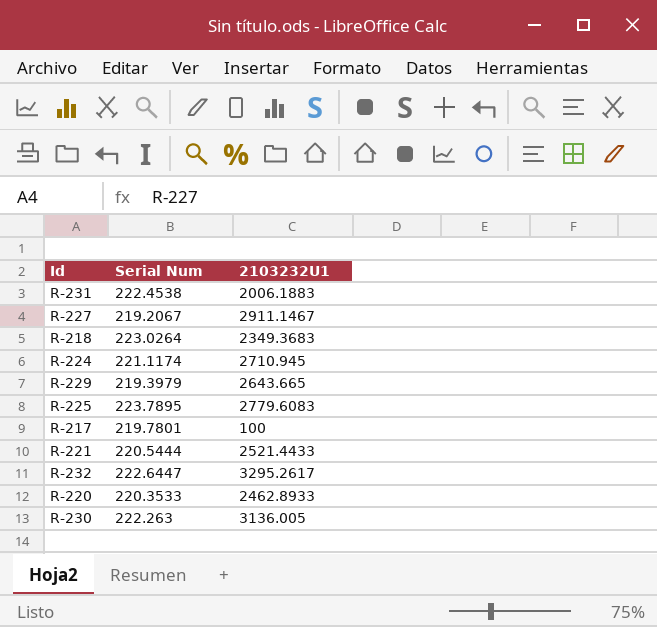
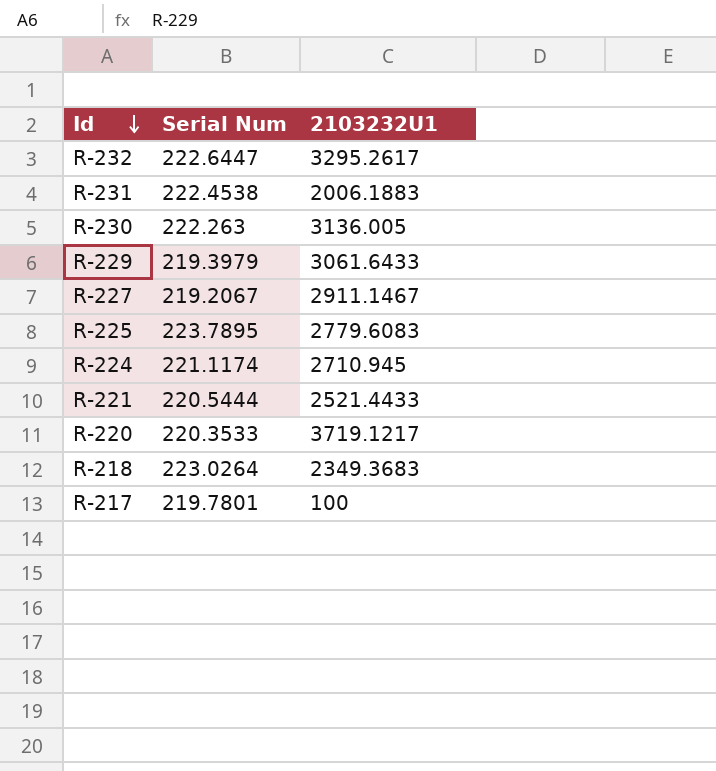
row order: none -> Id descending
R-229 | 2103232U1: 2643.665 -> 3061.6433
R-220 | 2103232U1: 2462.8933 -> 3719.1217

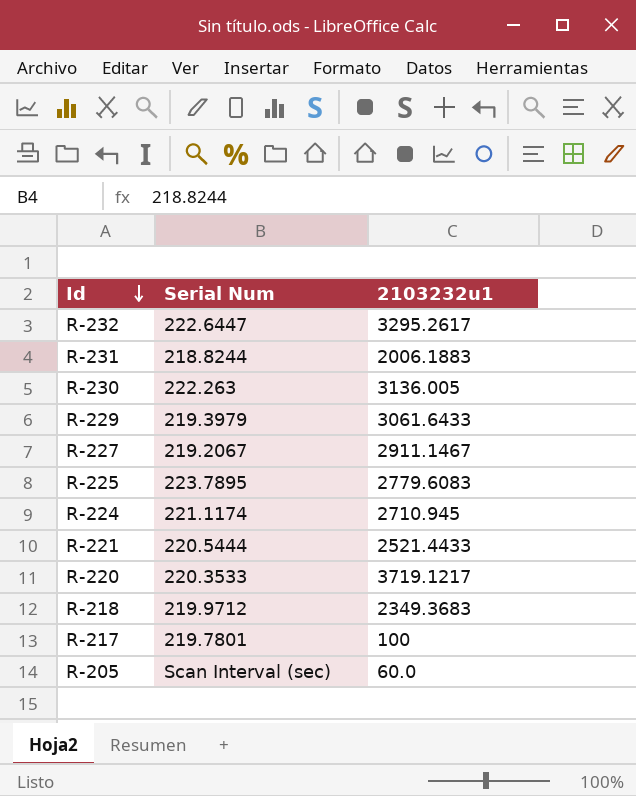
column name: 2103232U1 -> 2103232u1
R-231 | Serial Num: 222.4538 -> 218.8244
R-218 | Serial Num: 223.0264 -> 219.9712
row R-205: none -> Scan Interval (sec) | 60.0

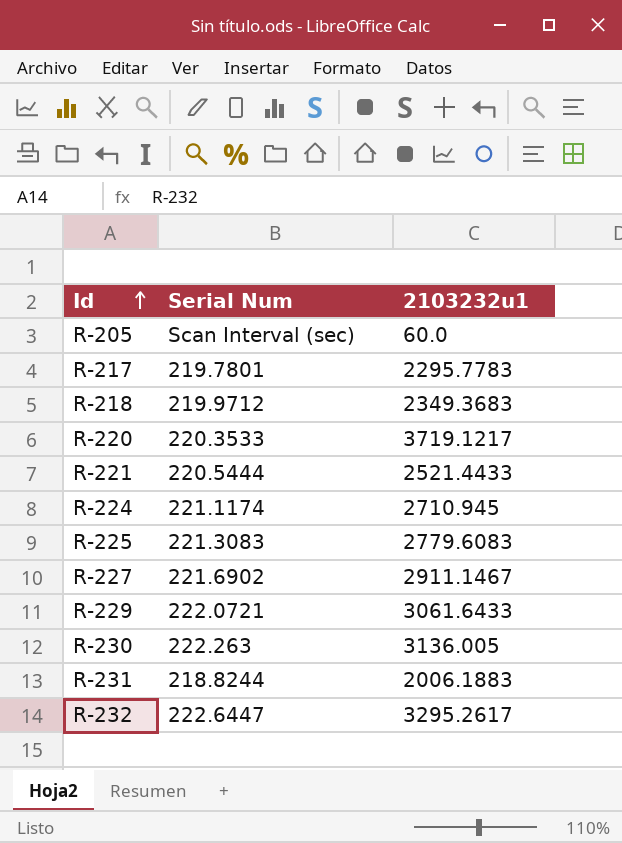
row order: Id descending -> Id ascending
R-217 | 2103232u1: 100 -> 2295.7783
R-225 | Serial Num: 223.7895 -> 221.3083
R-227 | Serial Num: 219.2067 -> 221.6902
R-229 | Serial Num: 219.3979 -> 222.0721

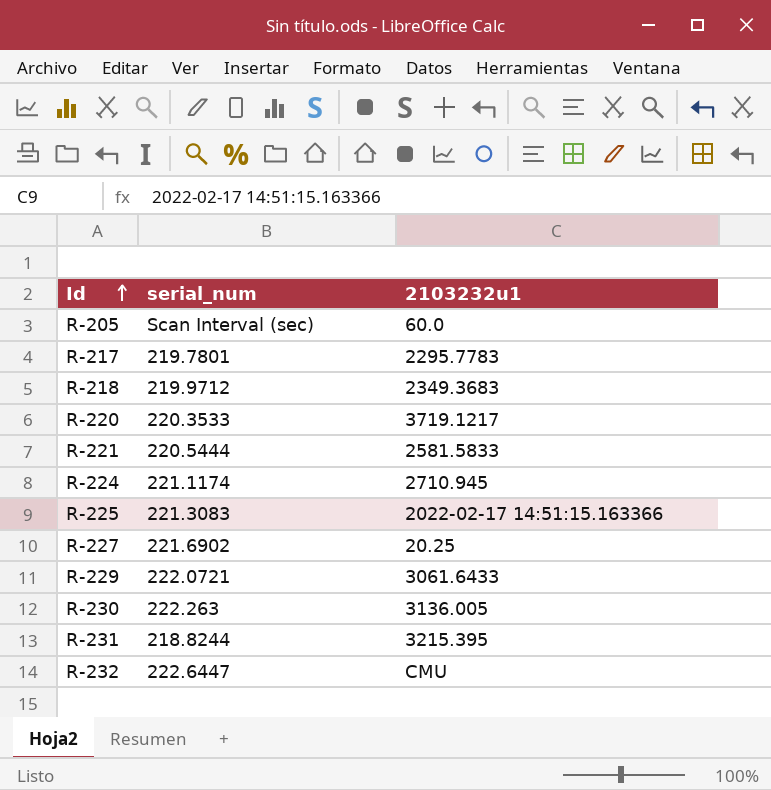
column name: Serial Num -> serial_num
R-221 | 2103232u1: 2521.4433 -> 2581.5833
R-225 | 2103232u1: 2779.6083 -> 2022-02-17 14:51:15.163366
R-227 | 2103232u1: 2911.1467 -> 20.25
R-231 | 2103232u1: 2006.1883 -> 3215.395
R-232 | 2103232u1: 3295.2617 -> CMU

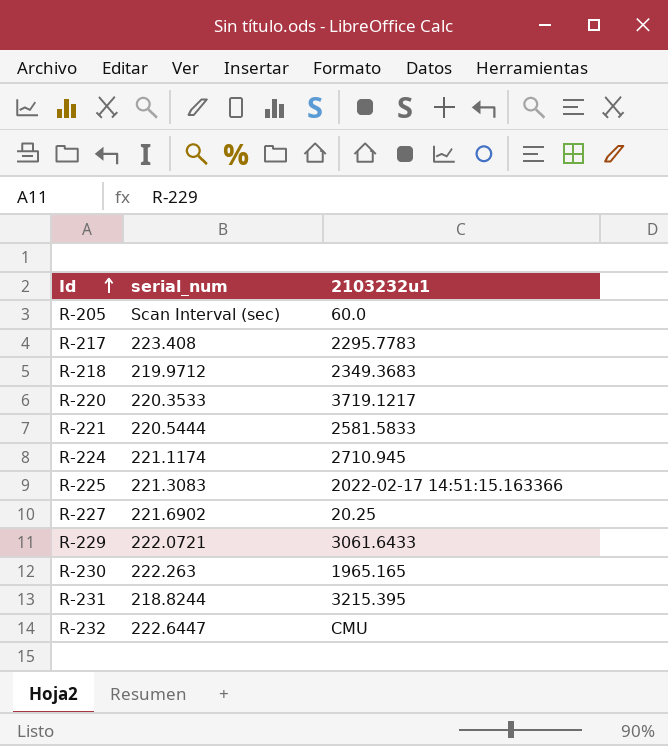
R-217 | serial_num: 219.7801 -> 223.408
R-230 | 2103232u1: 3136.005 -> 1965.165

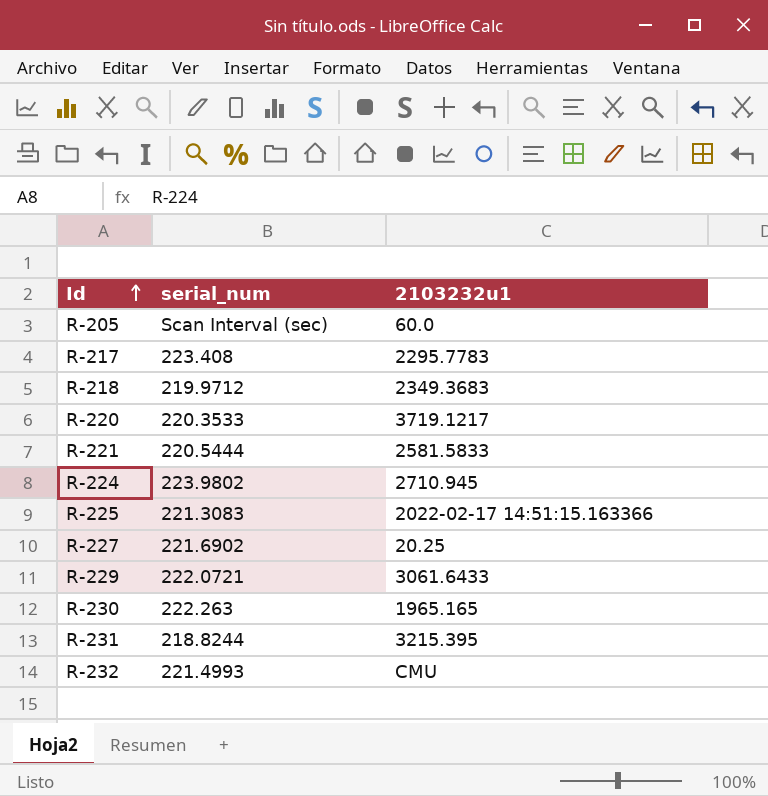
R-224 | serial_num: 221.1174 -> 223.9802
R-232 | serial_num: 222.6447 -> 221.4993

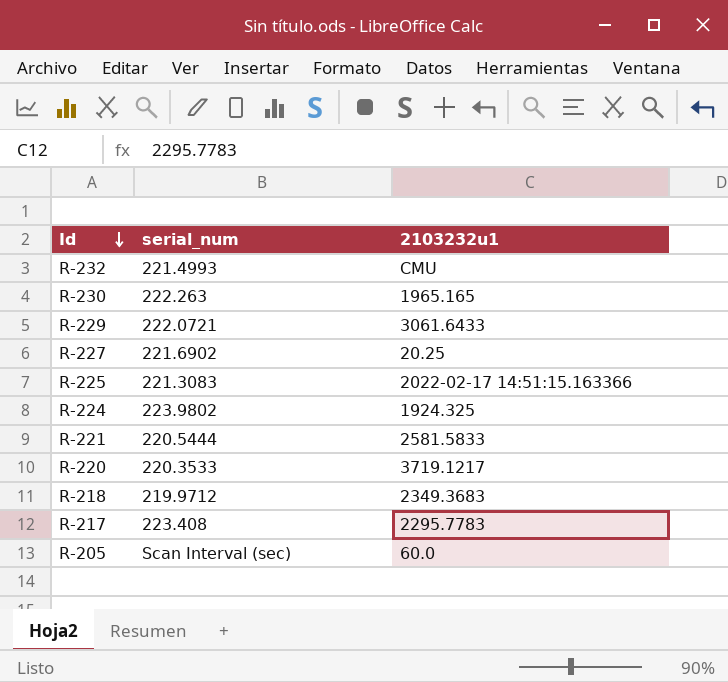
row order: Id ascending -> Id descending
row R-231: 218.8244 | 3215.395 -> none
R-224 | 2103232u1: 2710.945 -> 1924.325

